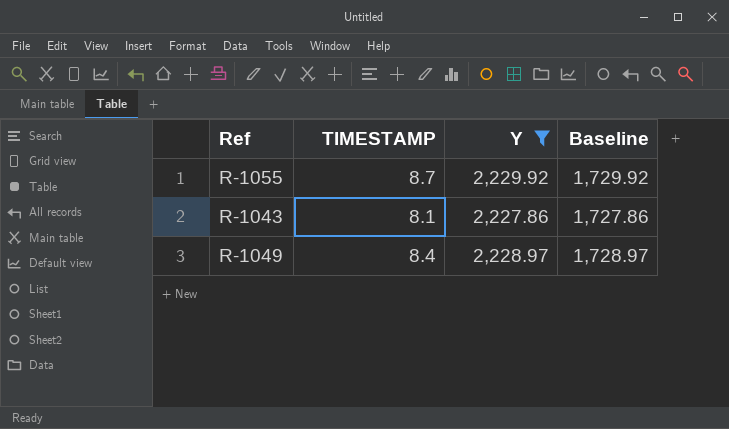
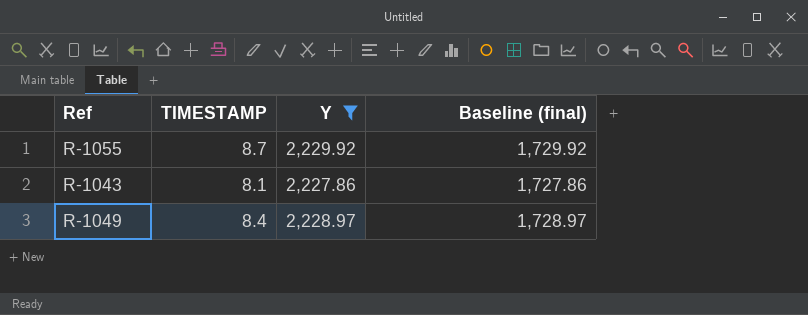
column name: Baseline -> Baseline (final)

